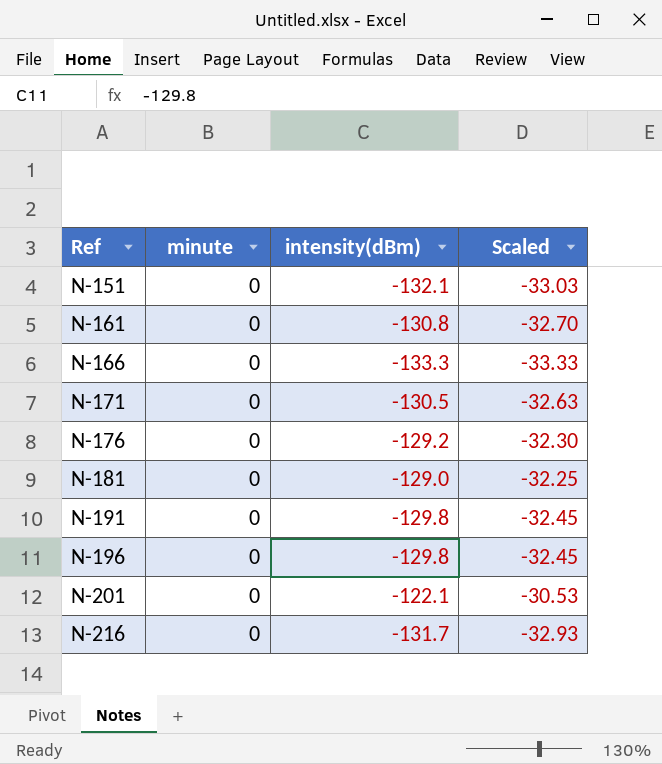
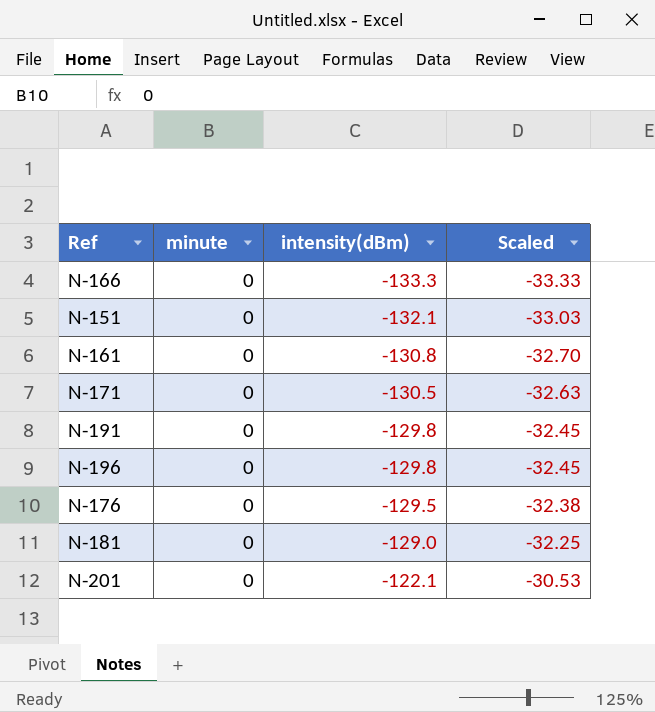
row order: Ref ascending -> intensity(dBm) ascending
row N-216: 0 | -131.7 | -32.93 -> none
N-176 | intensity(dBm): -129.2 -> -129.5
N-176 | Scaled: -32.30 -> -32.38

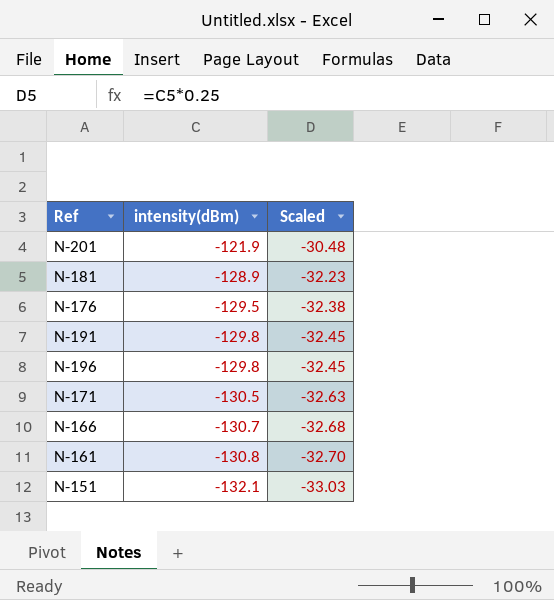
row order: intensity(dBm) ascending -> intensity(dBm) descending
column minute | position: 2 -> none
N-201 | intensity(dBm): -122.1 -> -121.9
N-201 | Scaled: -30.53 -> -30.48
N-181 | intensity(dBm): -129.0 -> -128.9
N-181 | Scaled: -32.25 -> -32.23
N-166 | intensity(dBm): -133.3 -> -130.7
N-166 | Scaled: -33.33 -> -32.68

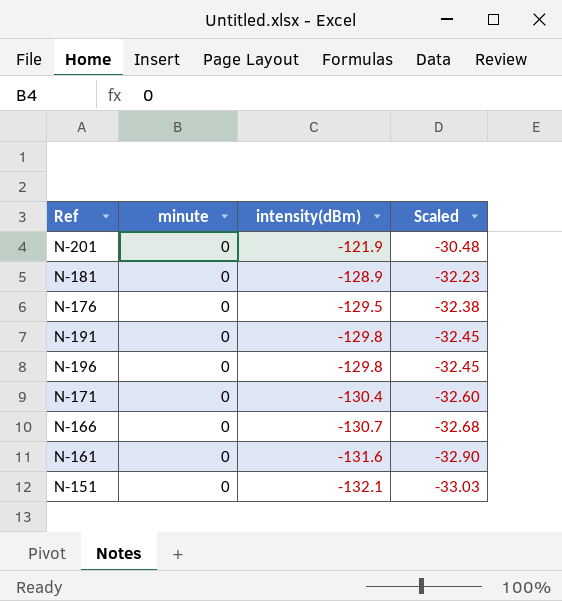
column minute | position: none -> 2
N-171 | intensity(dBm): -130.5 -> -130.4
N-171 | Scaled: -32.63 -> -32.60
N-161 | intensity(dBm): -130.8 -> -131.6
N-161 | Scaled: -32.70 -> -32.90

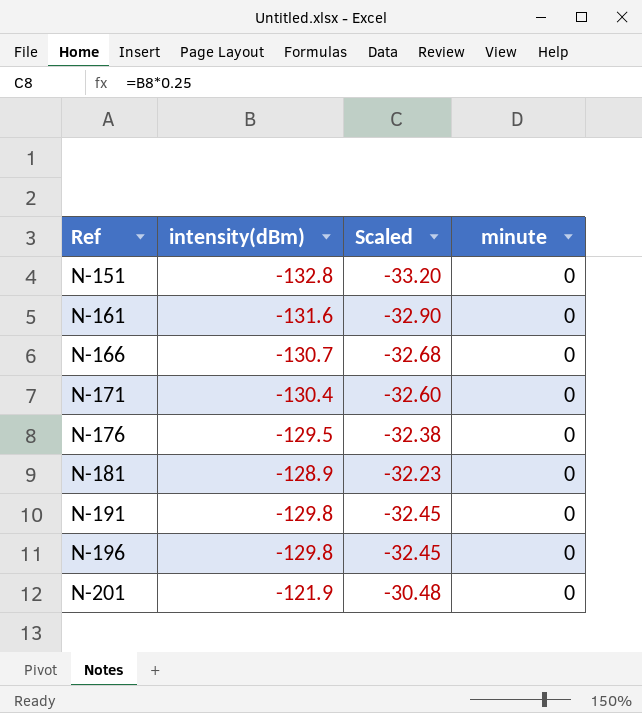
row order: intensity(dBm) descending -> Ref ascending
column minute | position: 2 -> 4
N-151 | intensity(dBm): -132.1 -> -132.8
N-151 | Scaled: -33.03 -> -33.20

